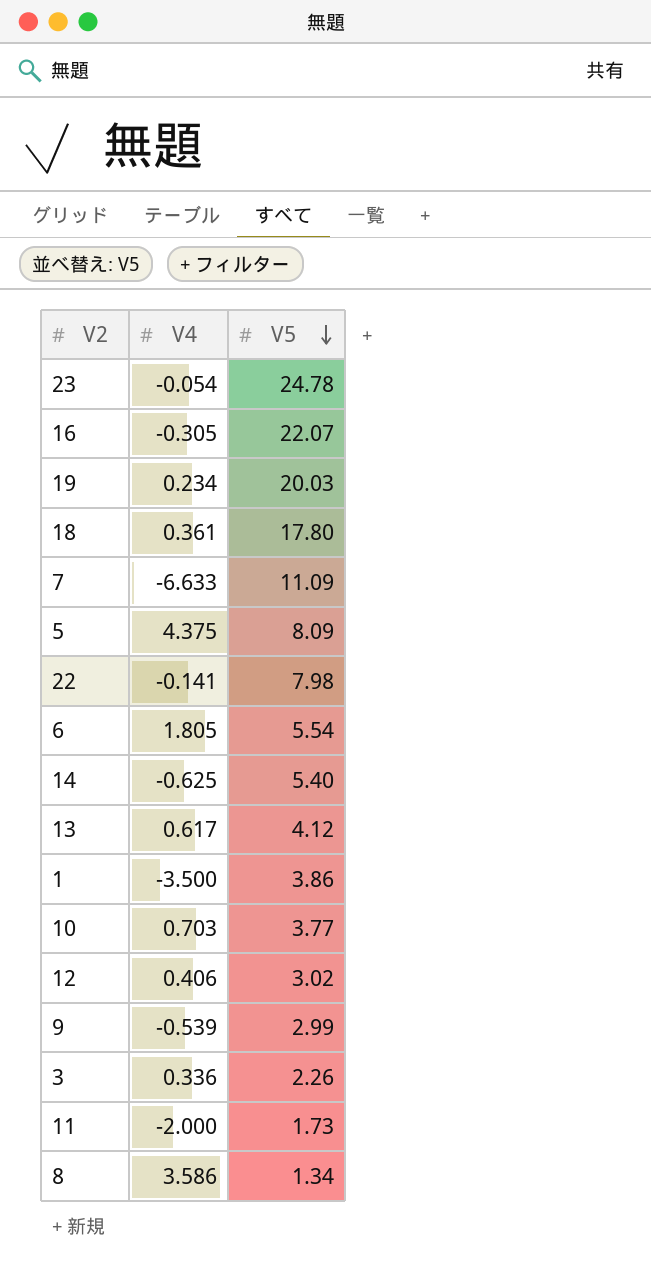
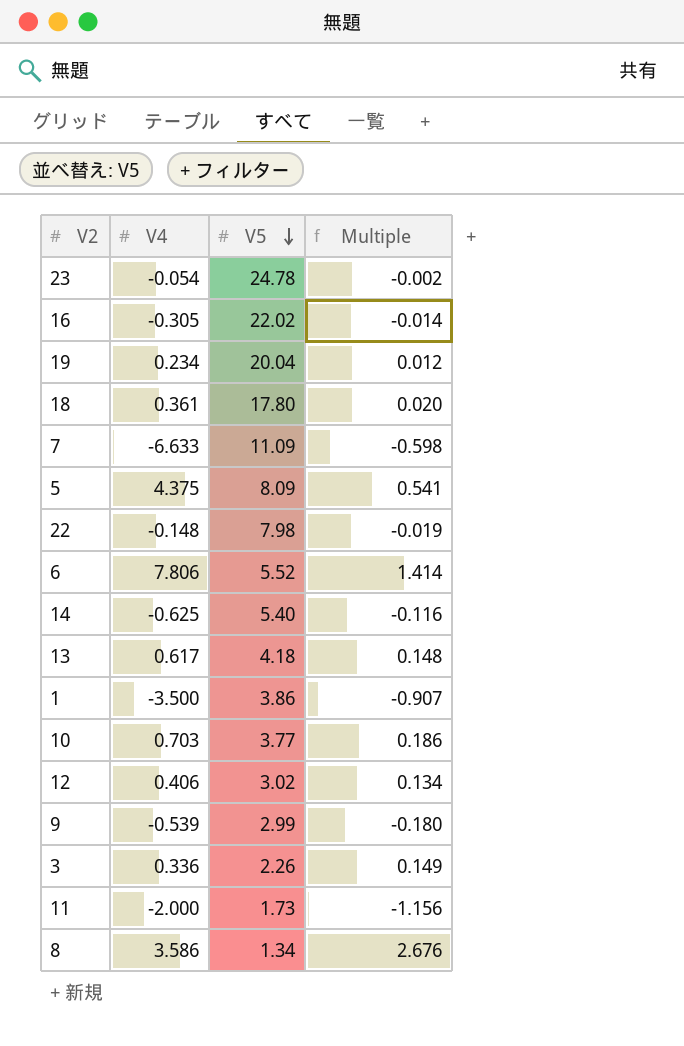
column Multiple | formula: none -> [V4] / [V5]
16 | V5: 22.07 -> 22.02
19 | V5: 20.03 -> 20.04
22 | V4: -0.141 -> -0.148
6 | V4: 1.805 -> 7.806
6 | V5: 5.54 -> 5.52
13 | V5: 4.12 -> 4.18

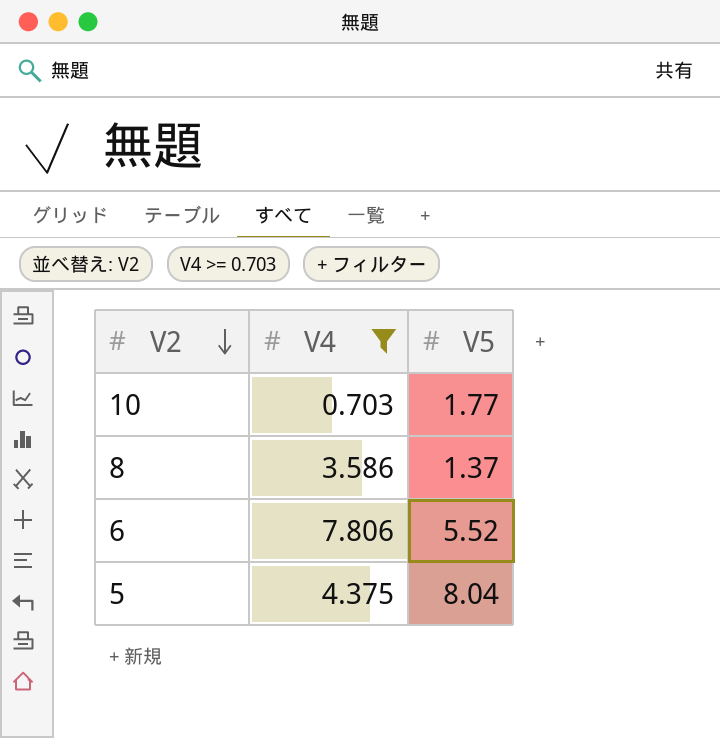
filter: none -> V4 >= 0.703
row order: V5 descending -> V2 descending
column Multiple | formula: [V4] / [V5] -> none
10 | V5: 3.77 -> 1.77
8 | V5: 1.34 -> 1.37
5 | V5: 8.09 -> 8.04

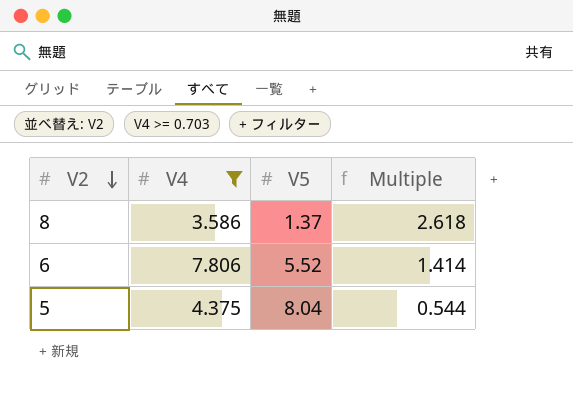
column Multiple | formula: none -> [V4] / [V5]
row 10: 0.703 | 1.77 -> none

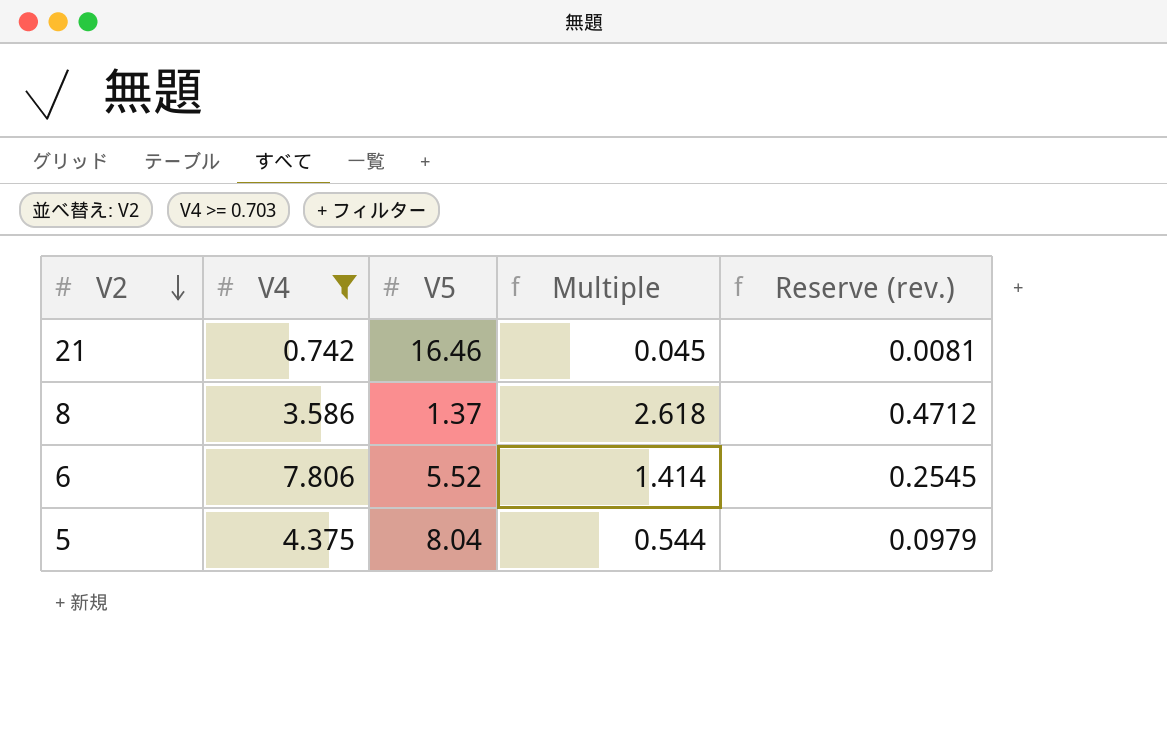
column Reserve (rev.) | formula: none -> [Multiple] * 0.18
row 21: none -> 0.742 | 16.46 | 0.045 | 0.0081

